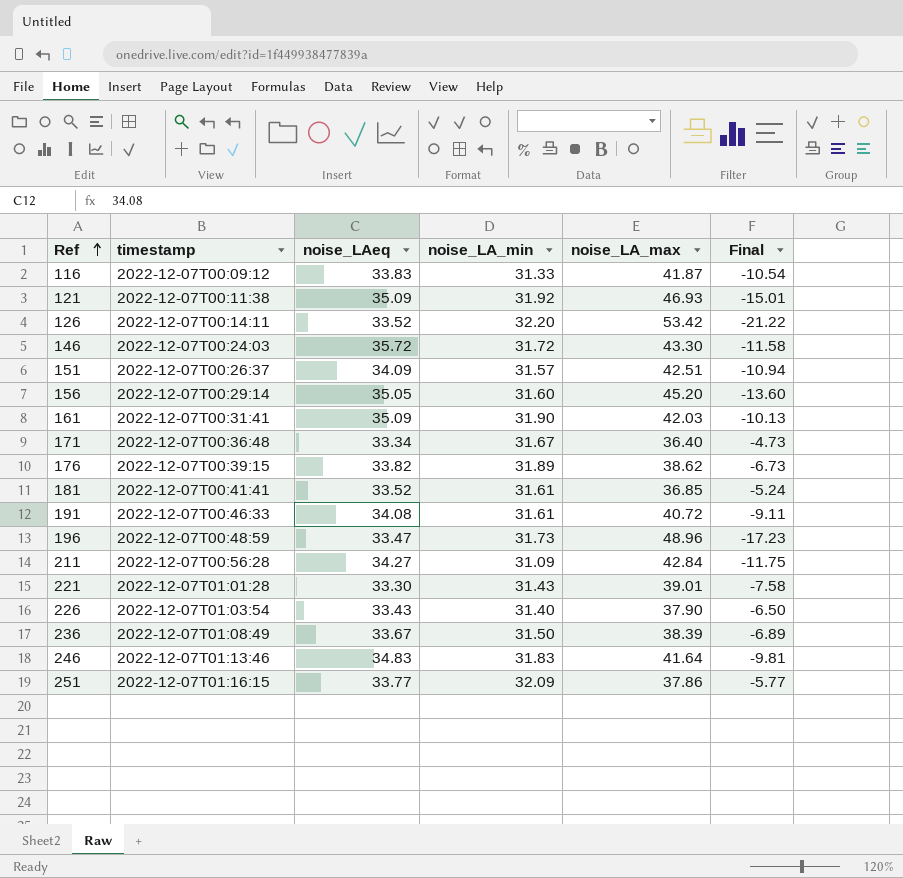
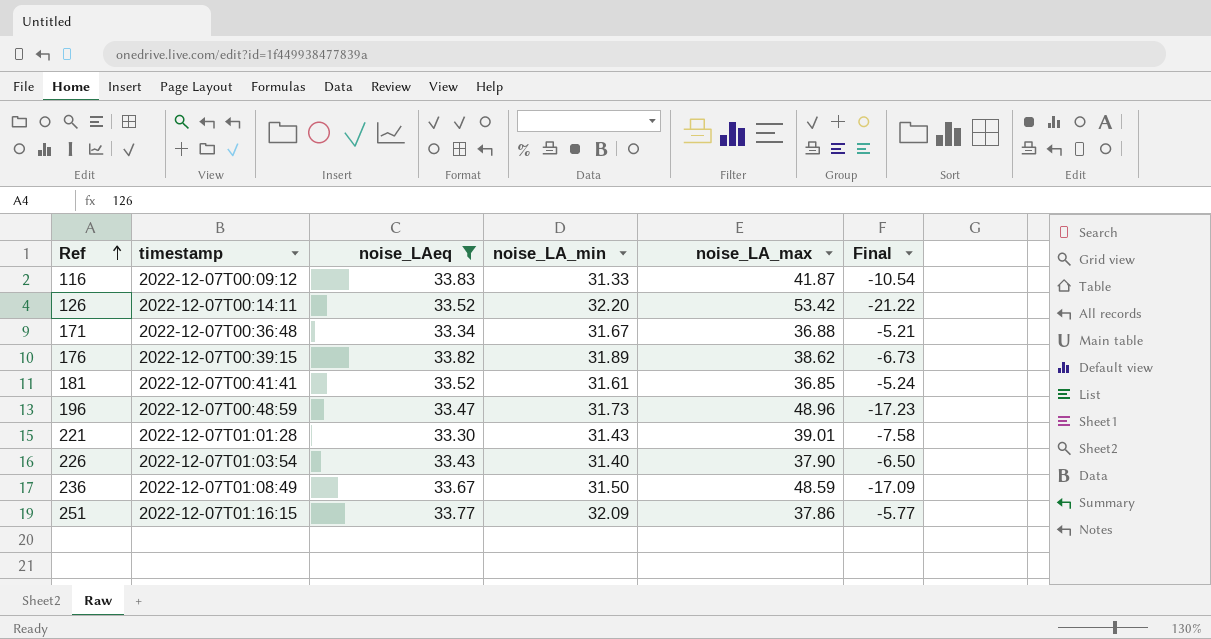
filter: none -> noise_LAeq <= 33.83
171 | noise_LA_max: 36.40 -> 36.88
171 | Final: -4.73 -> -5.21
236 | noise_LA_max: 38.39 -> 48.59
236 | Final: -6.89 -> -17.09

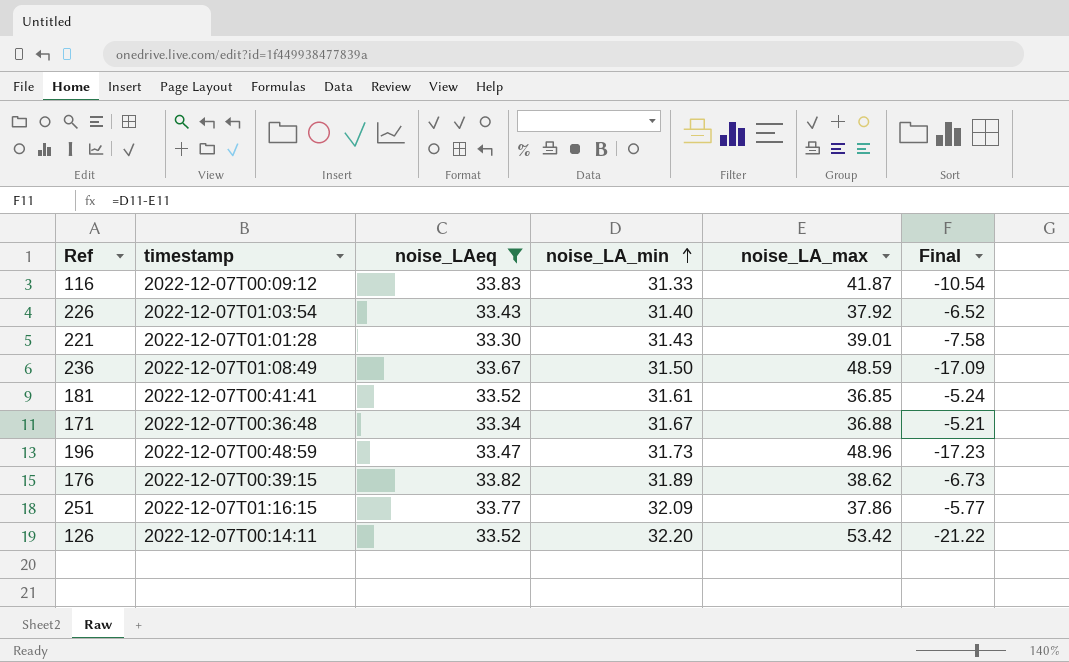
row order: Ref ascending -> noise_LA_min ascending
226 | noise_LA_max: 37.90 -> 37.92
226 | Final: -6.50 -> -6.52

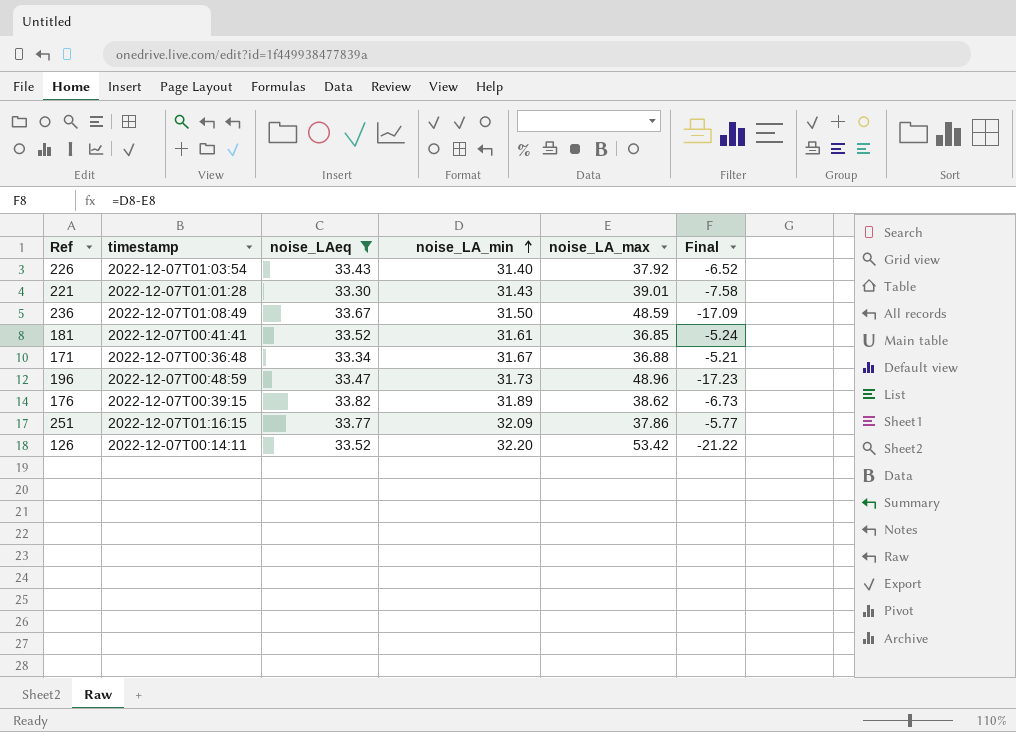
row 116: 2022-12-07T00:09:12 | 33.83 | 31.33 | 41.87 | -10.54 -> none

